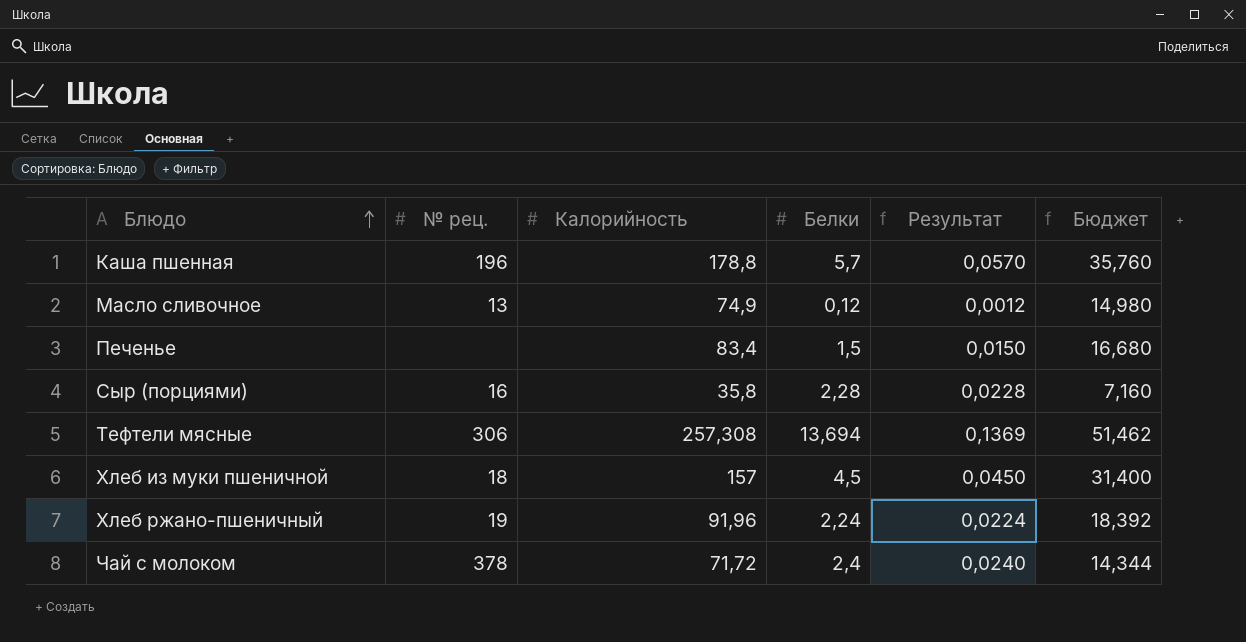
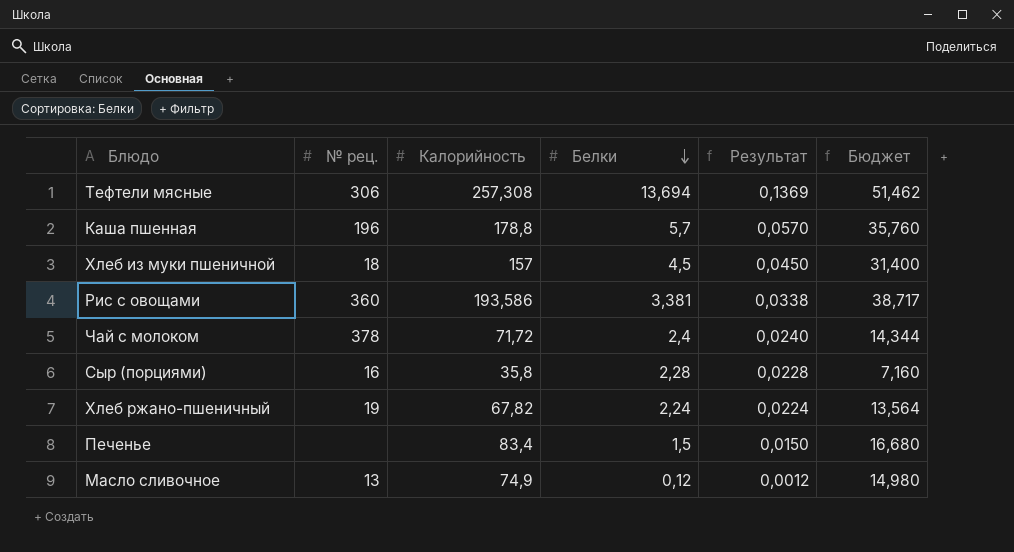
row order: Блюдо ascending -> Белки descending
row Рис с овощами: none -> 360 | 193,586 | 3,381 | 0,0338 | 38,717
Хлеб ржано-пшеничный | Калорийность: 91,96 -> 67,82
Хлеб ржано-пшеничный | Бюджет: 18,392 -> 13,564

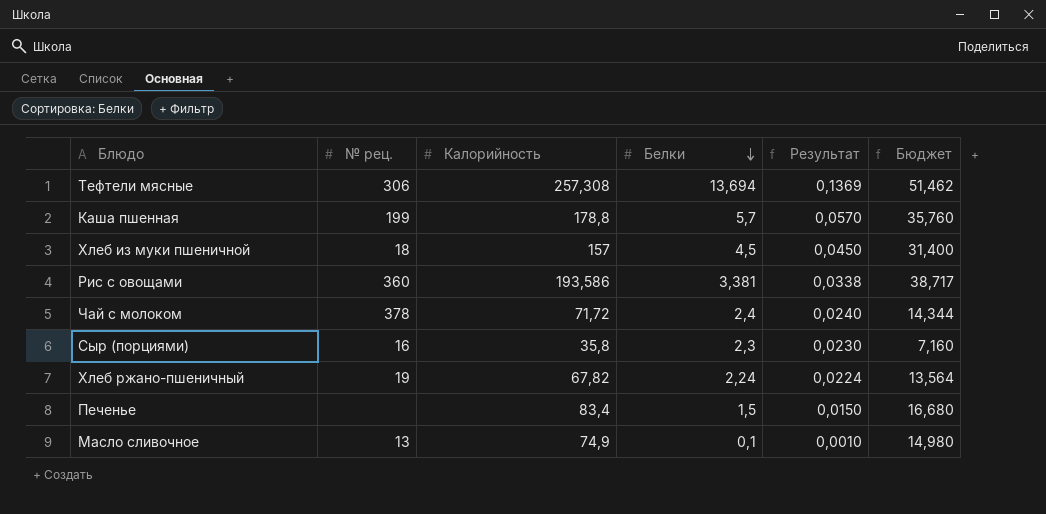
Каша пшенная | № рец.: 196 -> 199
Сыр (порциями) | Белки: 2,28 -> 2,3
Сыр (порциями) | Результат: 0,0228 -> 0,0230
Масло сливочное | Белки: 0,12 -> 0,1
Масло сливочное | Результат: 0,0012 -> 0,0010

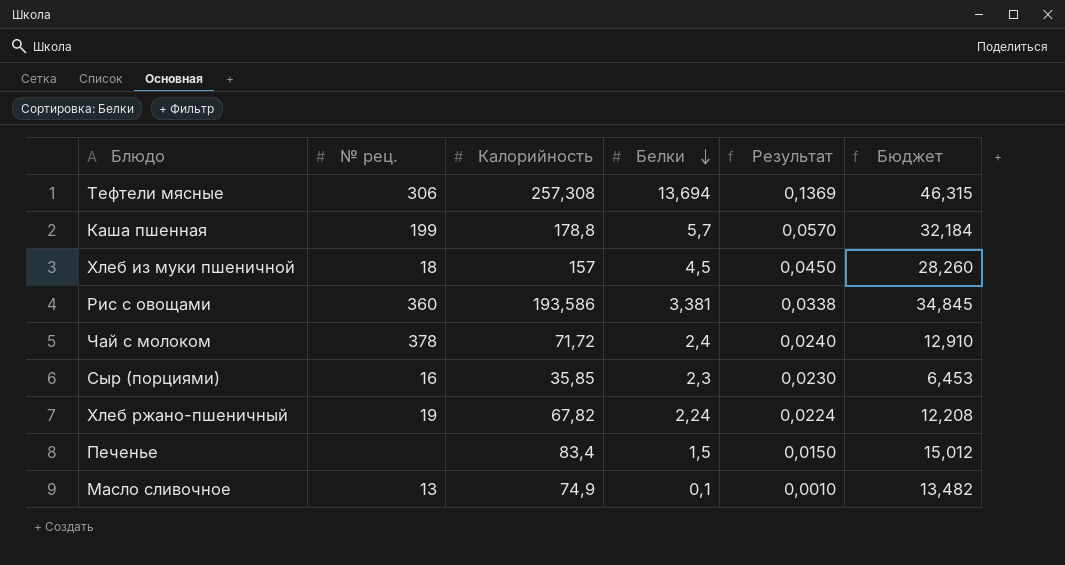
column Бюджет | formula: [Калорийность] * 0,2 -> [Калорийность] * 0,18
Сыр (порциями) | Калорийность: 35,8 -> 35,85

